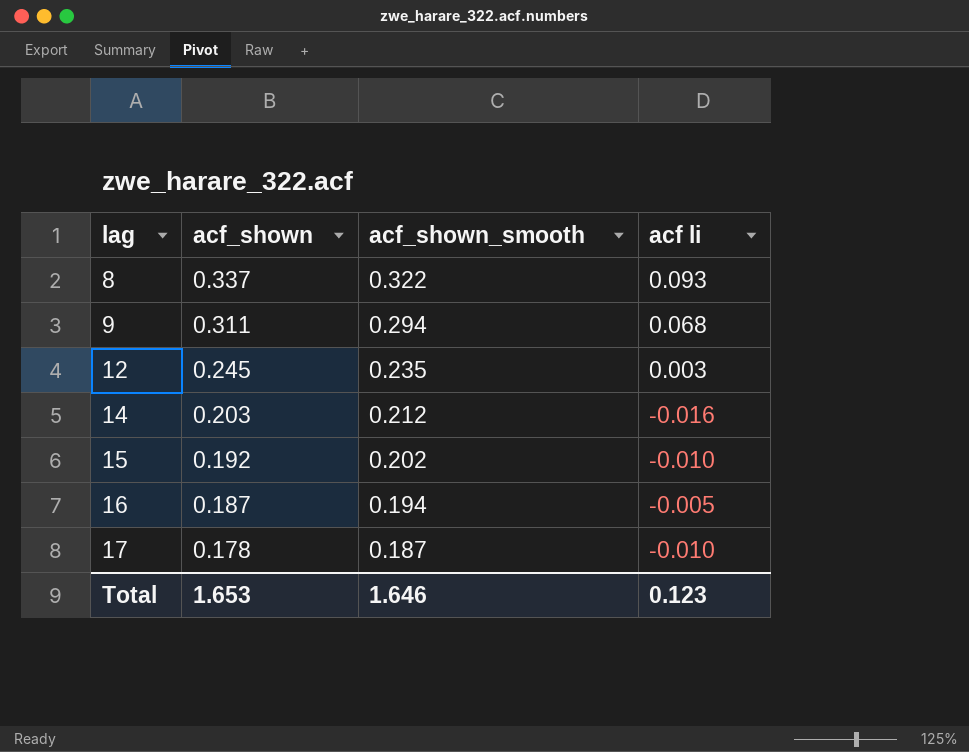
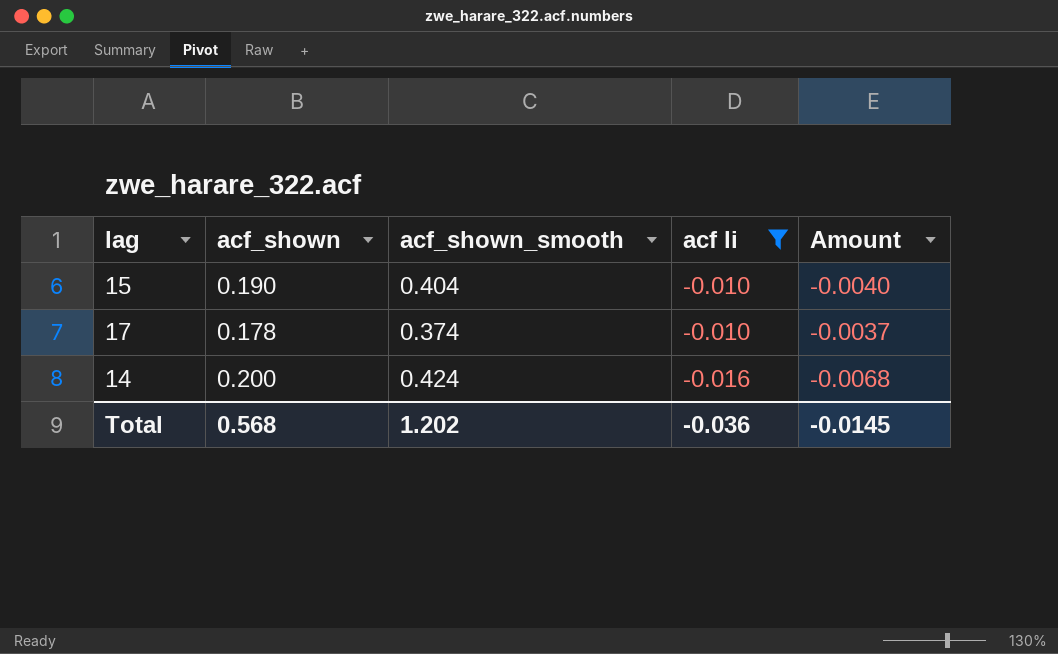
filter: none -> acf li <= -0.010
row order: lag ascending -> acf li descending
column Amount | formula: none -> [acf_shown_smooth] * [acf li]
15 | acf_shown: 0.192 -> 0.190
15 | acf_shown_smooth: 0.202 -> 0.404
17 | acf_shown_smooth: 0.187 -> 0.374
14 | acf_shown: 0.203 -> 0.200
14 | acf_shown_smooth: 0.212 -> 0.424
Total | acf_shown: 1.653 -> 0.568
Total | acf_shown_smooth: 1.646 -> 1.202
Total | acf li: 0.123 -> -0.036

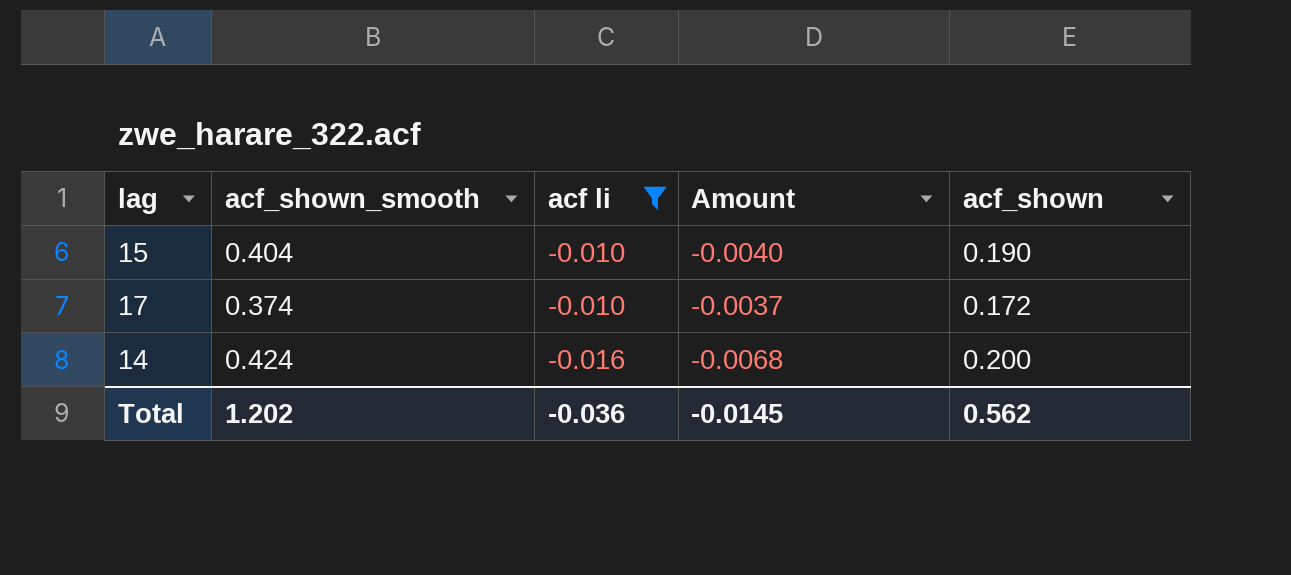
column acf_shown | position: 2 -> 5
17 | acf_shown: 0.178 -> 0.172
Total | acf_shown: 0.568 -> 0.562

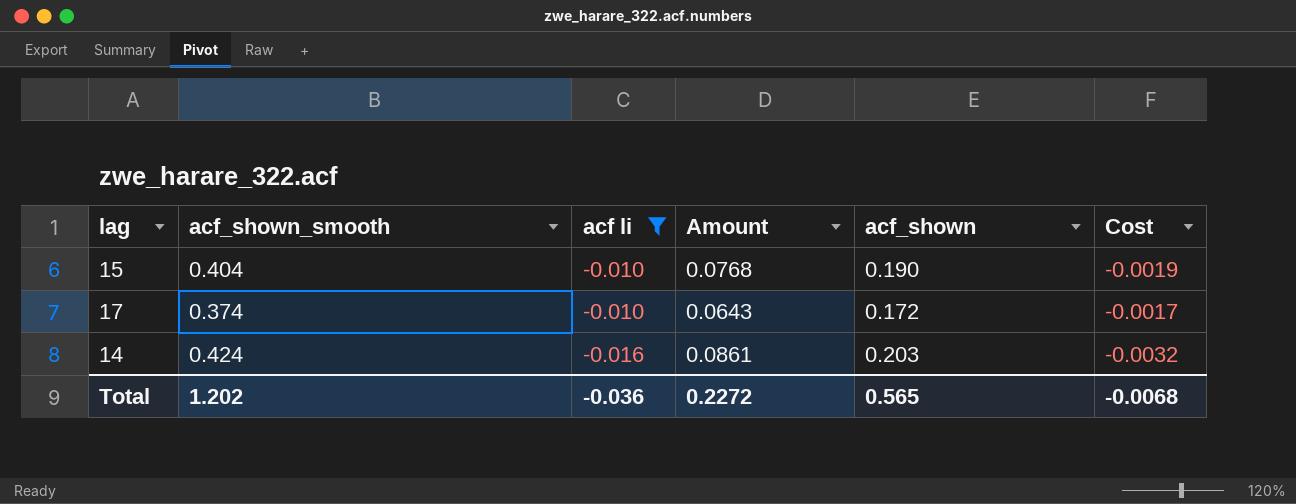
column Amount | formula: [acf_shown_smooth] * [acf li] -> [acf_shown_smooth] * [acf_shown]
column Cost | formula: none -> [acf li] * [acf_shown]
14 | acf_shown: 0.200 -> 0.203
Total | Amount: -0.0145 -> 0.2272
Total | acf_shown: 0.562 -> 0.565

